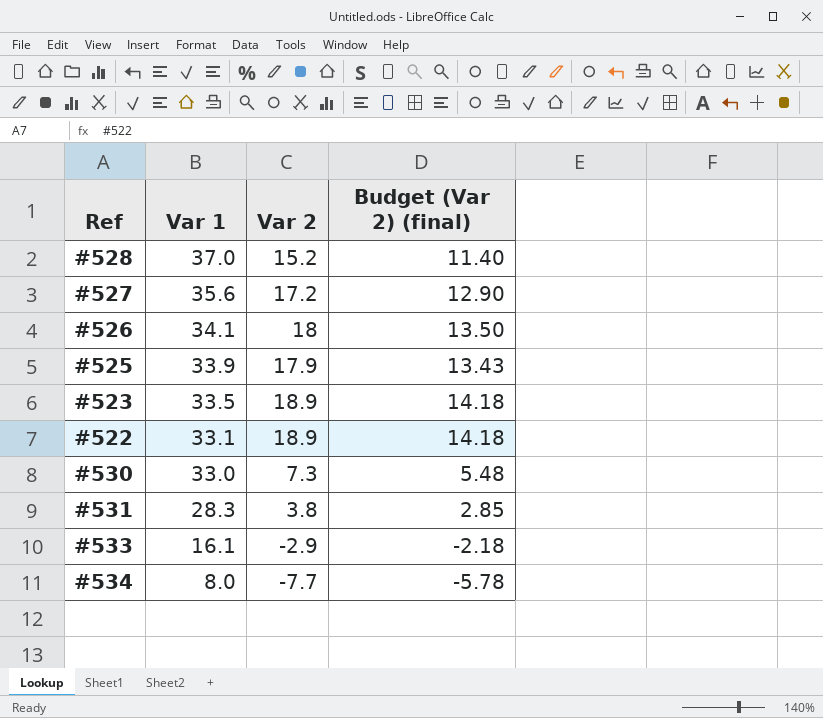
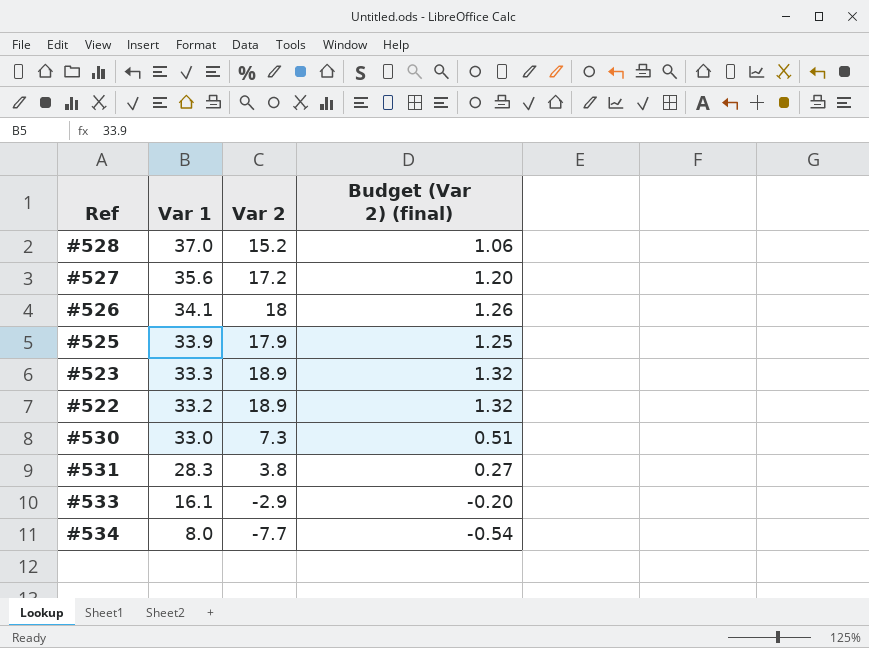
column Budget (Var 2) (final) | formula: [Var 2] * 0.75 -> [Var 2] * 0.07
#523 | Var 1: 33.5 -> 33.3
#522 | Var 1: 33.1 -> 33.2

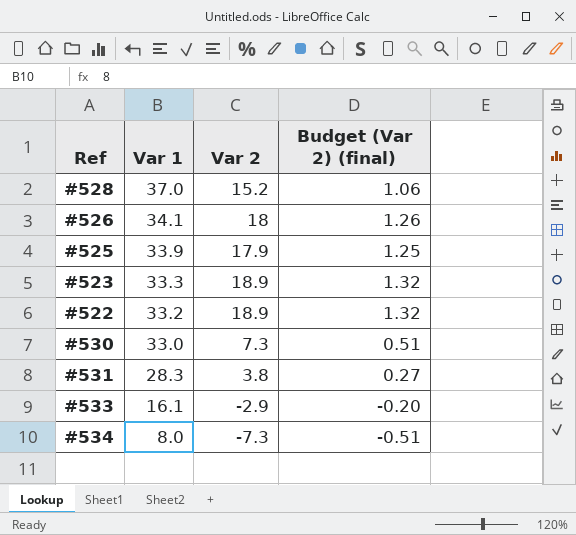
row #527: 35.6 | 17.2 | 1.20 -> none
#534 | Var 2: -7.7 -> -7.3
#534 | Budget (Var 2) (final): -0.54 -> -0.51

